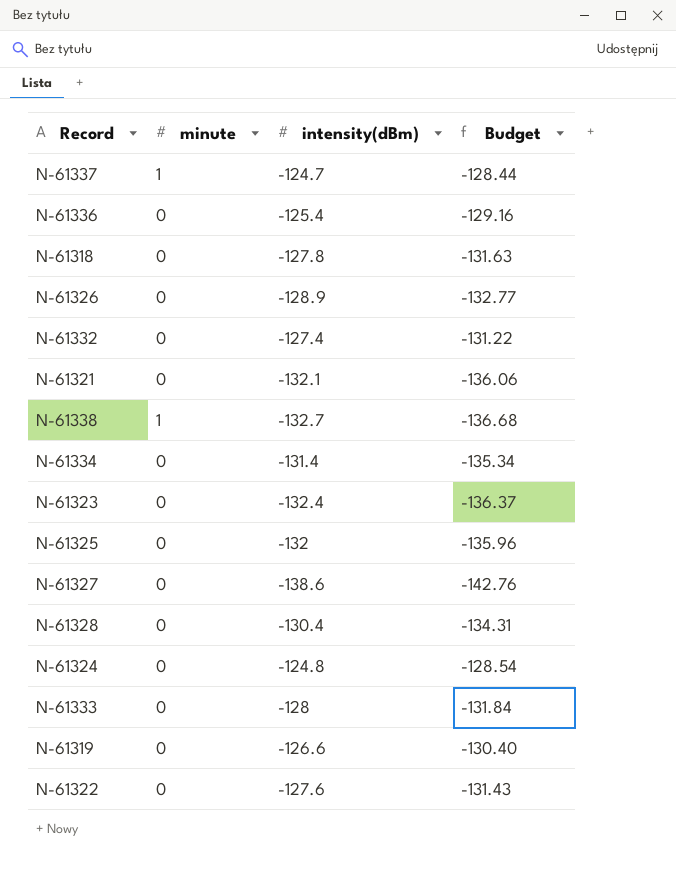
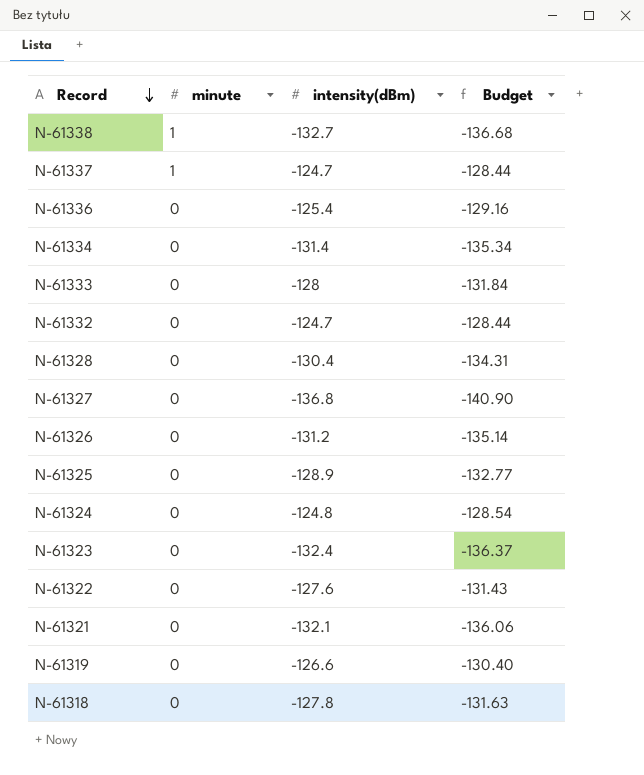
row order: none -> Record descending
N-61332 | intensity(dBm): -127.4 -> -124.7
N-61332 | Budget: -131.22 -> -128.44
N-61327 | intensity(dBm): -138.6 -> -136.8
N-61327 | Budget: -142.76 -> -140.90
N-61326 | intensity(dBm): -128.9 -> -131.2
N-61326 | Budget: -132.77 -> -135.14
N-61325 | intensity(dBm): -132 -> -128.9
N-61325 | Budget: -135.96 -> -132.77

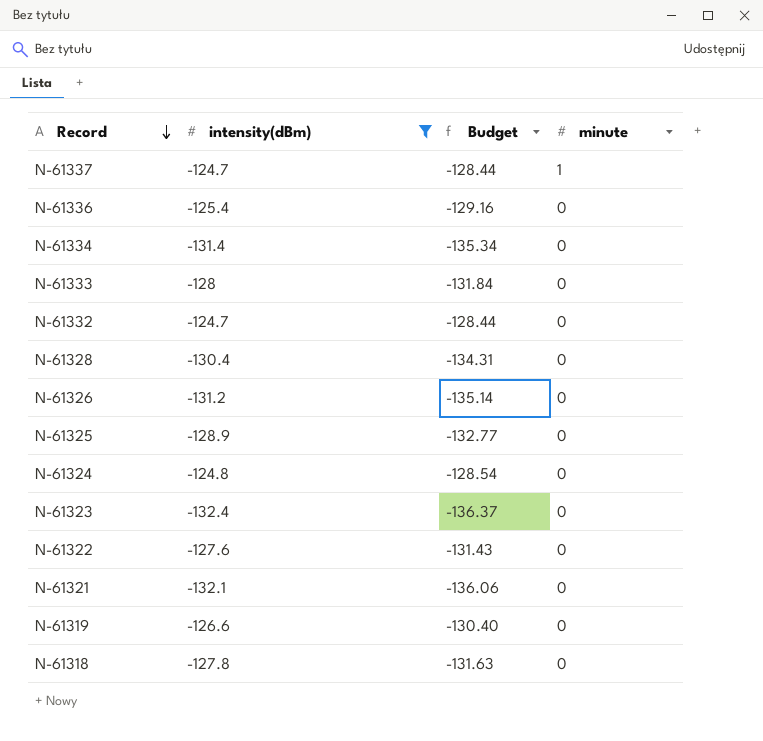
filter: none -> intensity(dBm) >= -132.4
column minute | position: 2 -> 4

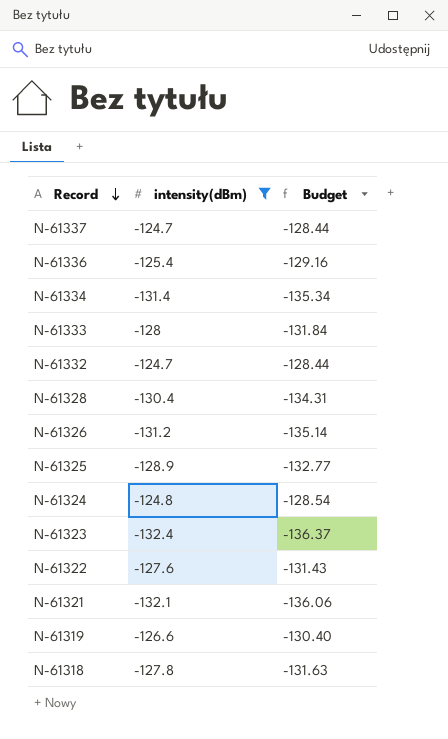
column minute | position: 4 -> none

